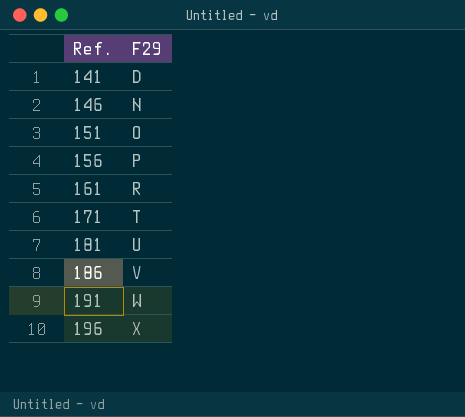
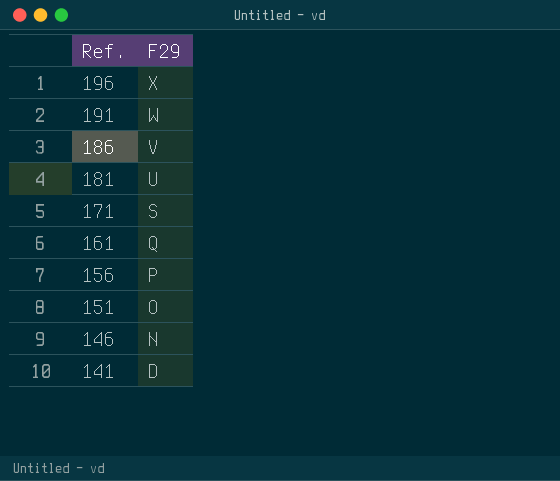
row order: Ref. ascending -> Ref. descending
171 | F29: T -> S
161 | F29: R -> Q

